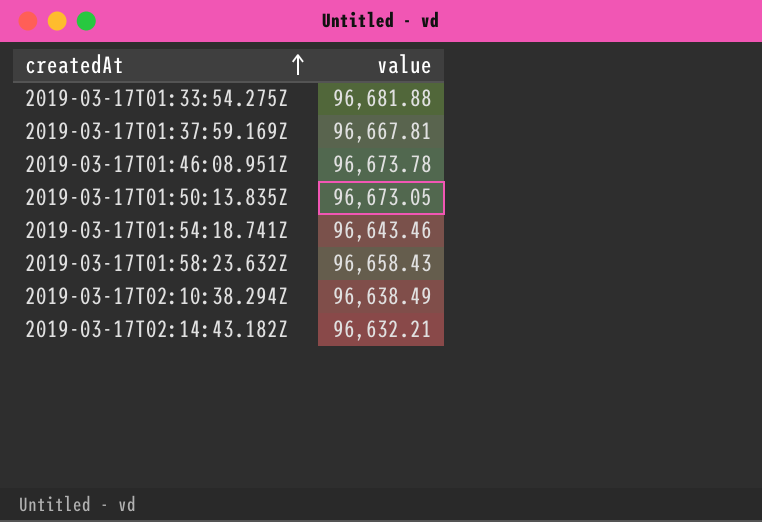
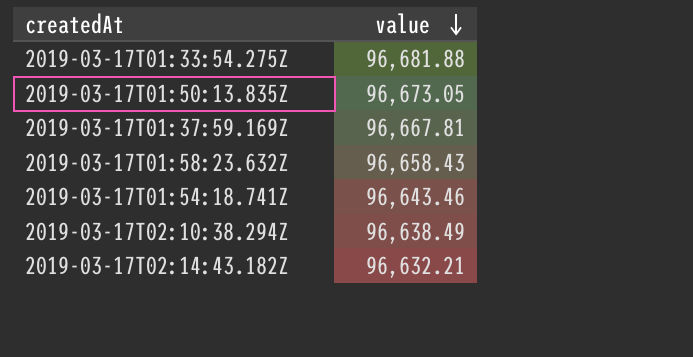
row order: createdAt ascending -> value descending
row 2019-03-17T01:46:08.951Z: 96,673.78 -> none

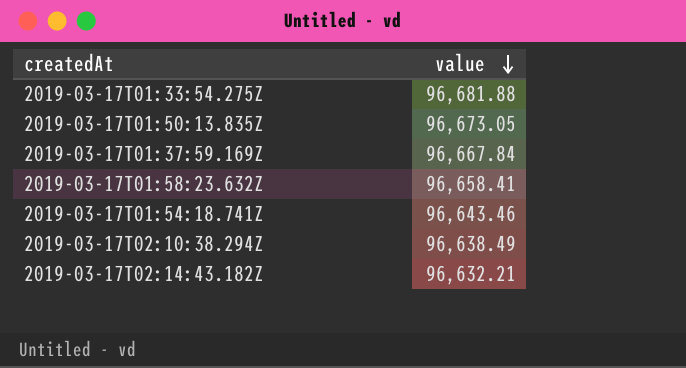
2019-03-17T01:37:59.169Z | value: 96,667.81 -> 96,667.84
2019-03-17T01:58:23.632Z | value: 96,658.43 -> 96,658.41

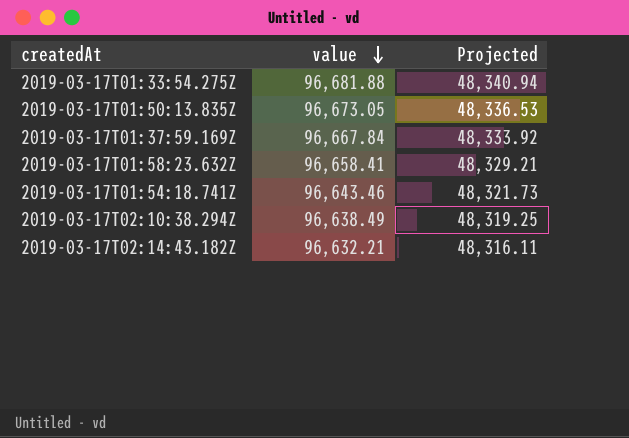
column Projected | formula: none -> [value] * 0.5

